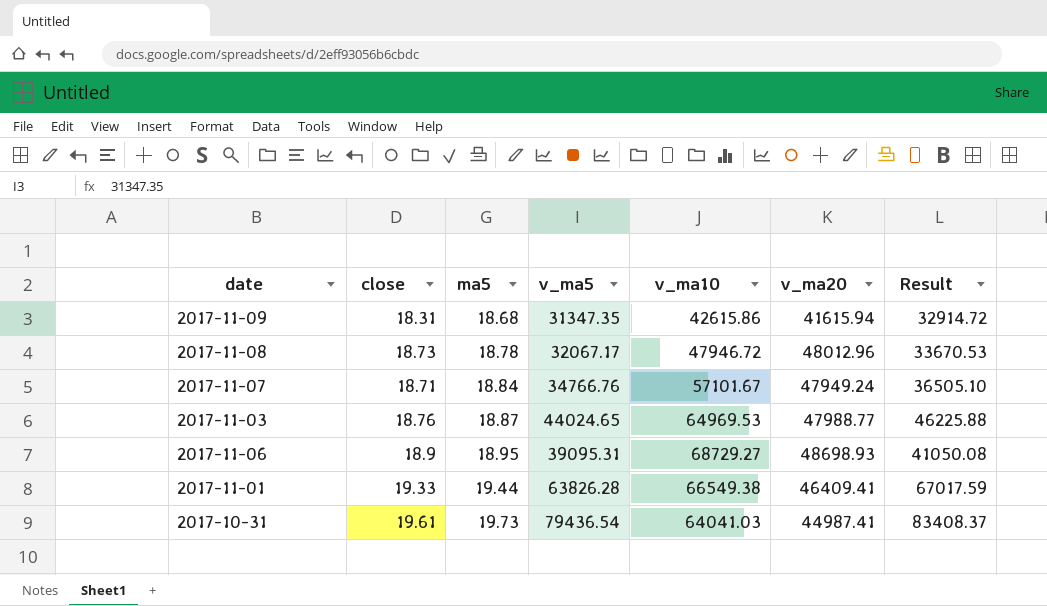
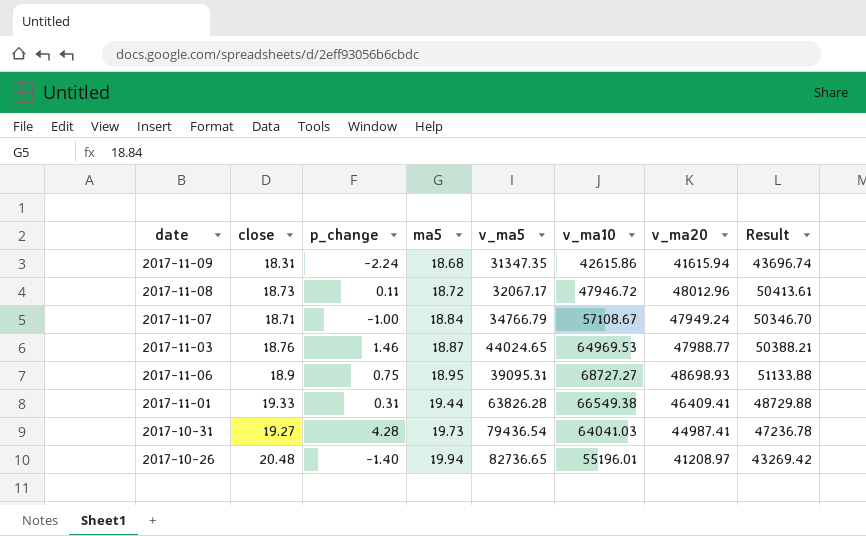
column p_change | position: none -> 3
column Result | formula: [v_ma5] * 1.05 -> [v_ma20] * 1.05
2017-11-08 | ma5: 18.78 -> 18.72
2017-11-07 | v_ma5: 34766.76 -> 34766.79
2017-11-07 | v_ma10: 57101.67 -> 57108.67
2017-11-06 | v_ma10: 68729.27 -> 68727.27
2017-10-31 | close: 19.61 -> 19.27
row 2017-10-26: none -> 20.48 | -1.40 | 19.94 | 82736.65 | 55196.01 | 41208.97 | 43269.42

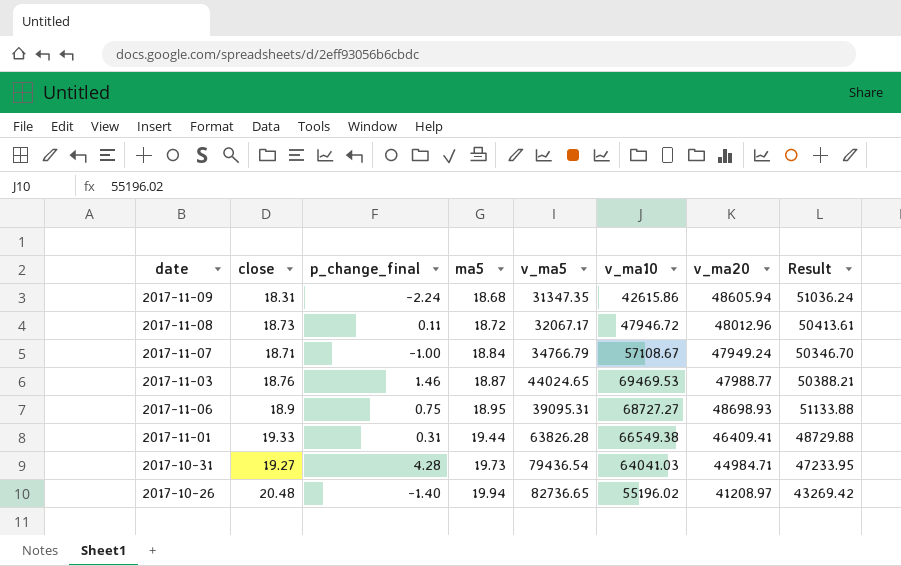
column name: p_change -> p_change_final
2017-11-09 | v_ma20: 41615.94 -> 48605.94
2017-11-09 | Result: 43696.74 -> 51036.24
2017-11-03 | v_ma10: 64969.53 -> 69469.53
2017-10-31 | v_ma20: 44987.41 -> 44984.71
2017-10-31 | Result: 47236.78 -> 47233.95
2017-10-26 | v_ma10: 55196.01 -> 55196.02

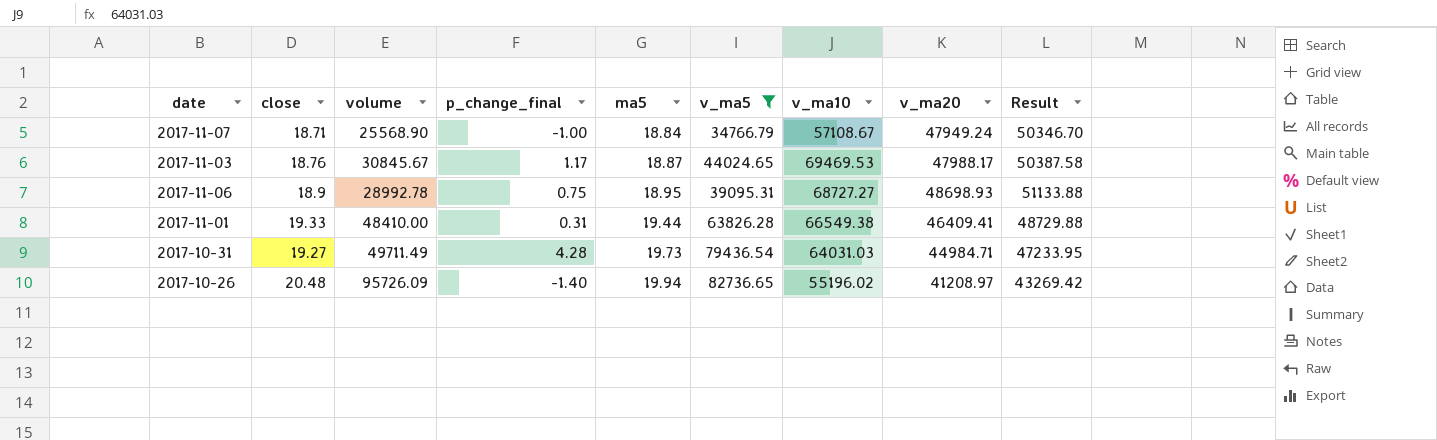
filter: none -> v_ma5 >= 34766.79
column volume | position: none -> 3
2017-11-03 | p_change_final: 1.46 -> 1.17
2017-11-03 | v_ma20: 47988.77 -> 47988.17
2017-11-03 | Result: 50388.21 -> 50387.58
2017-10-31 | v_ma10: 64041.03 -> 64031.03

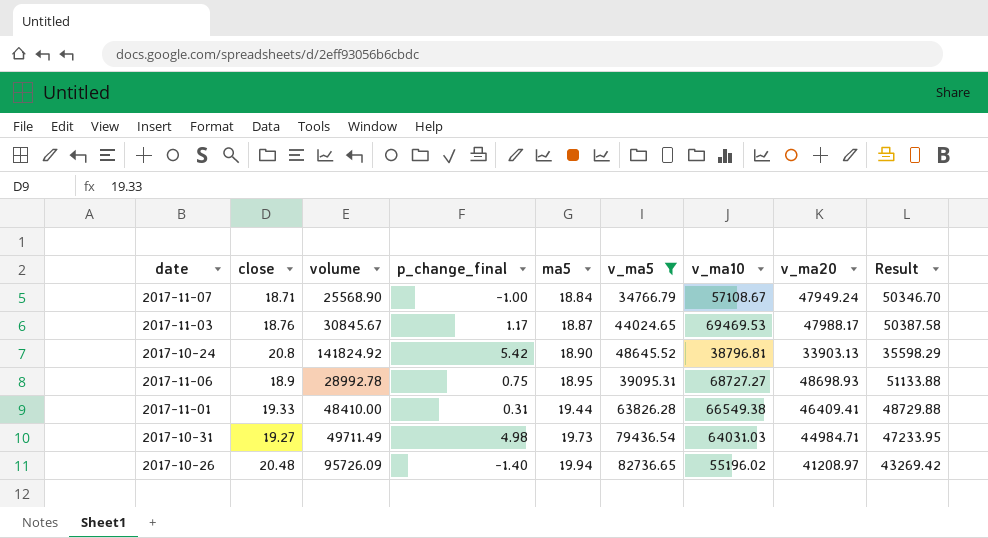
row 2017-10-24: none -> 20.8 | 141824.92 | 5.42 | 18.90 | 48645.52 | 38796.81 | 33903.13 | 35598.29
2017-10-31 | p_change_final: 4.28 -> 4.98

